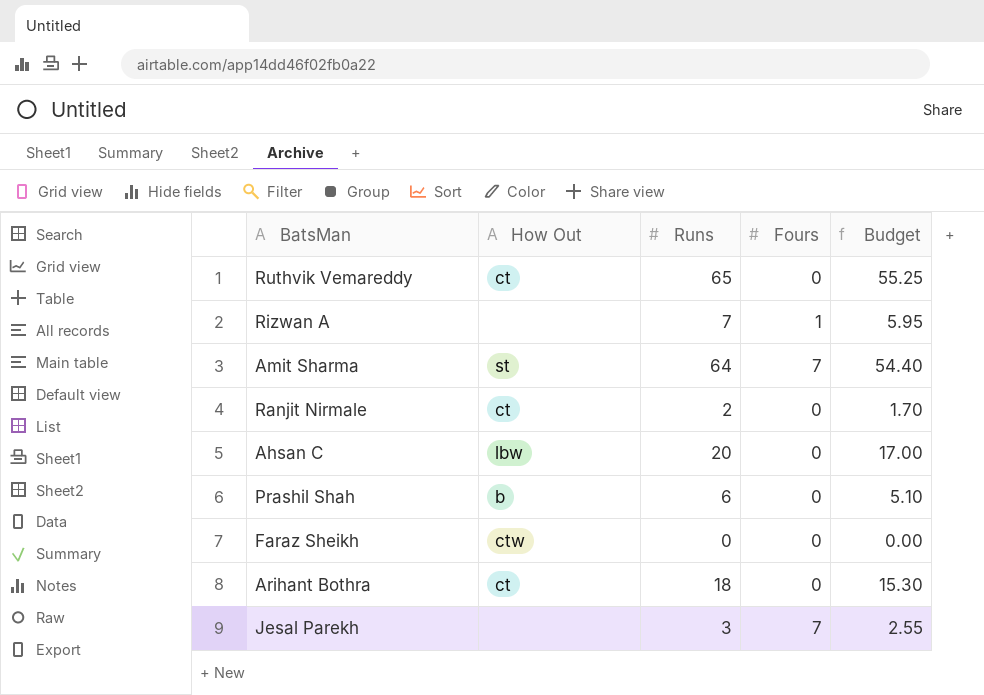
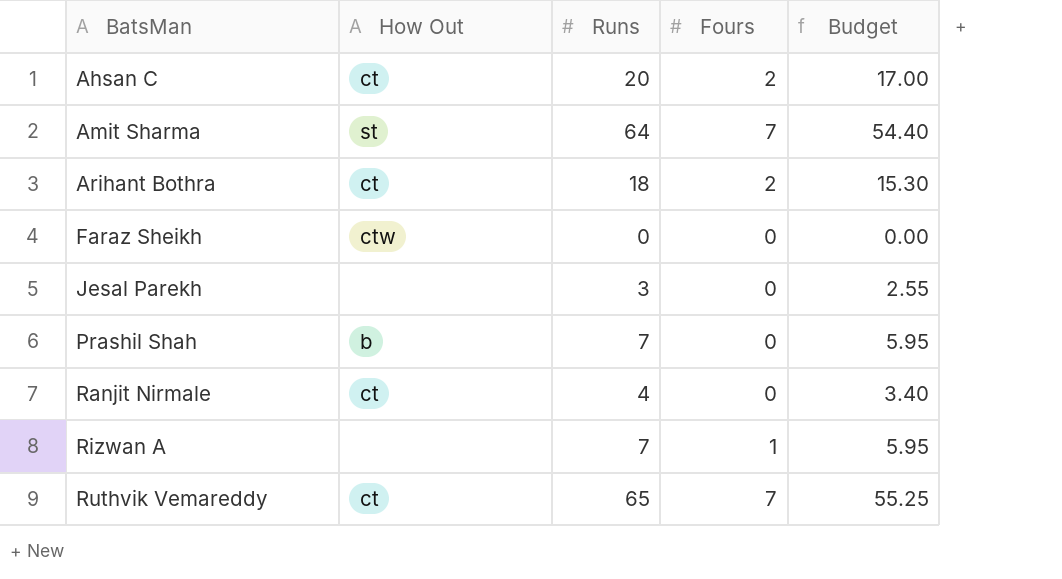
row order: none -> BatsMan ascending
Ahsan C | How Out: lbw -> ct
Ahsan C | Fours: 0 -> 2
Arihant Bothra | Fours: 0 -> 2
Jesal Parekh | Fours: 7 -> 0
Prashil Shah | Runs: 6 -> 7
Prashil Shah | Budget: 5.10 -> 5.95
Ranjit Nirmale | Runs: 2 -> 4
Ranjit Nirmale | Budget: 1.70 -> 3.40
Ruthvik Vemareddy | Fours: 0 -> 7

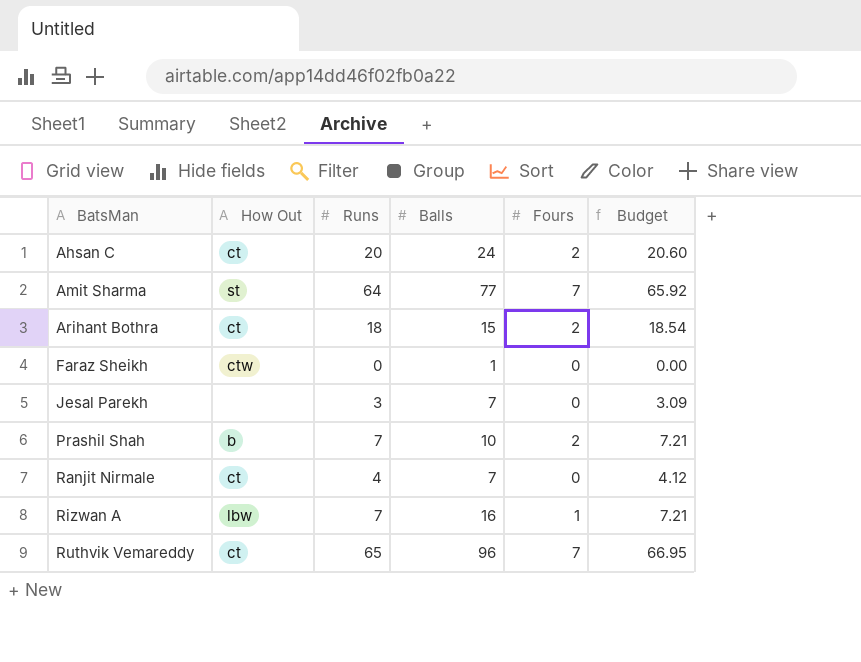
column Balls | position: none -> 4
column Budget | formula: [Runs] * 0.85 -> [Runs] * 1.03
Prashil Shah | Fours: 0 -> 2
Rizwan A | How Out: none -> lbw

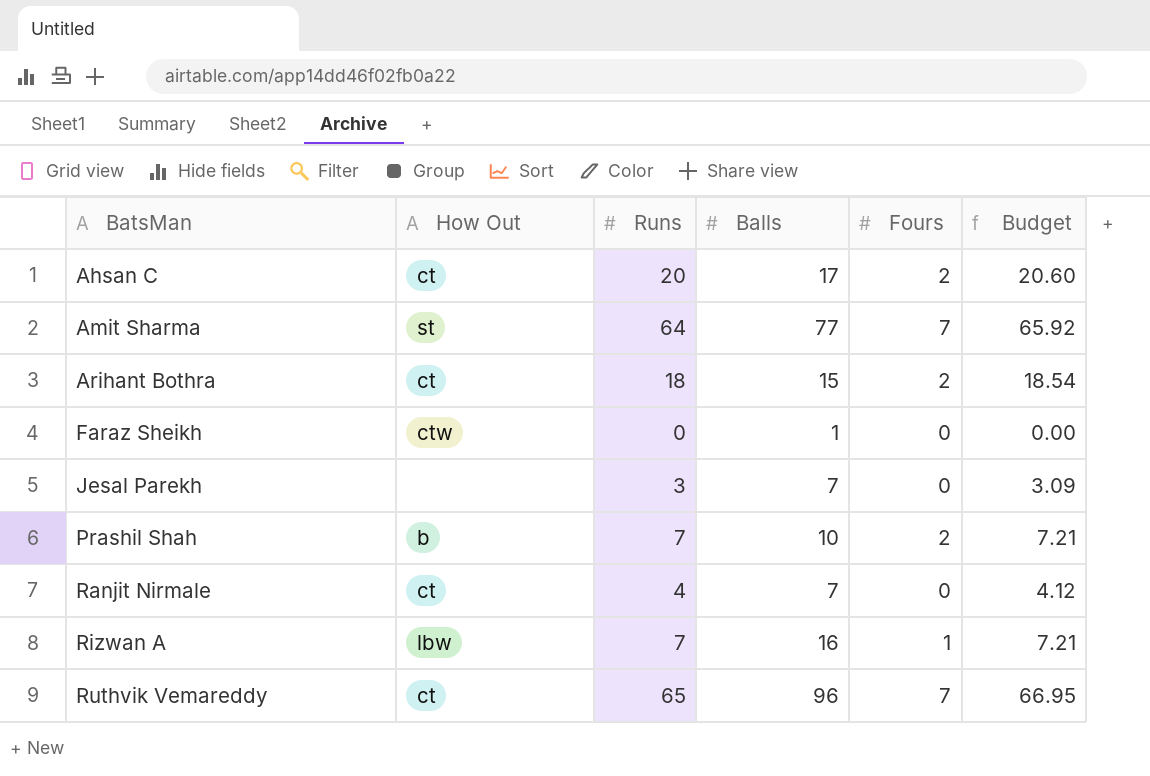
Ahsan C | Balls: 24 -> 17

